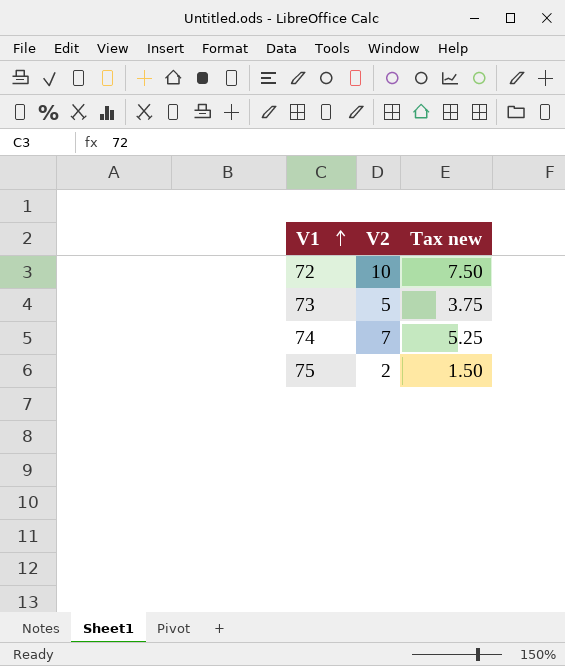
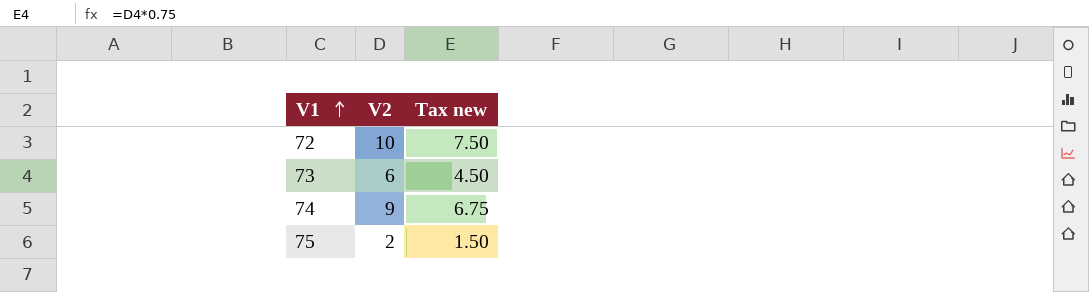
73 | V2: 5 -> 6
73 | Tax new: 3.75 -> 4.50
74 | V2: 7 -> 9
74 | Tax new: 5.25 -> 6.75

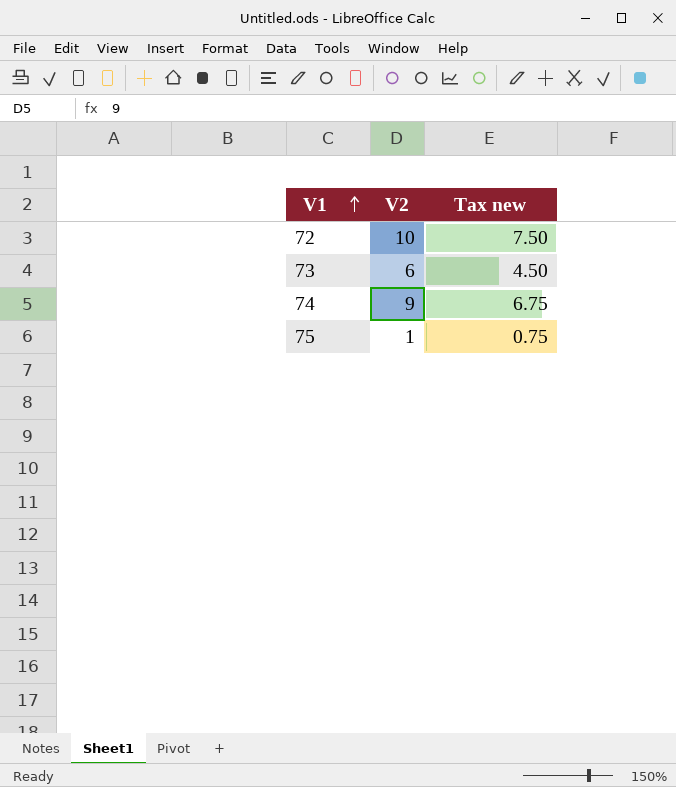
75 | V2: 2 -> 1
75 | Tax new: 1.50 -> 0.75

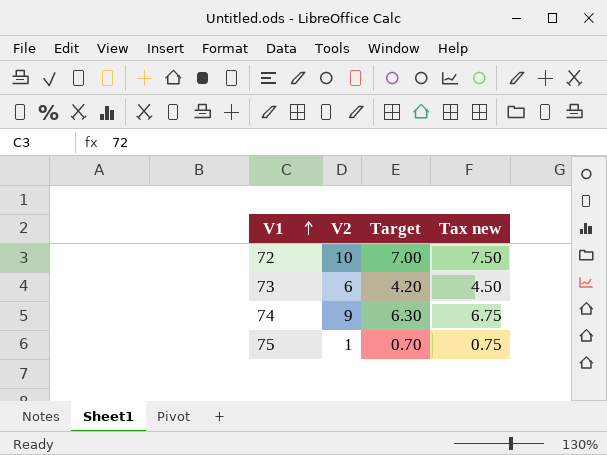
column Target | formula: none -> [V2] * 0.7

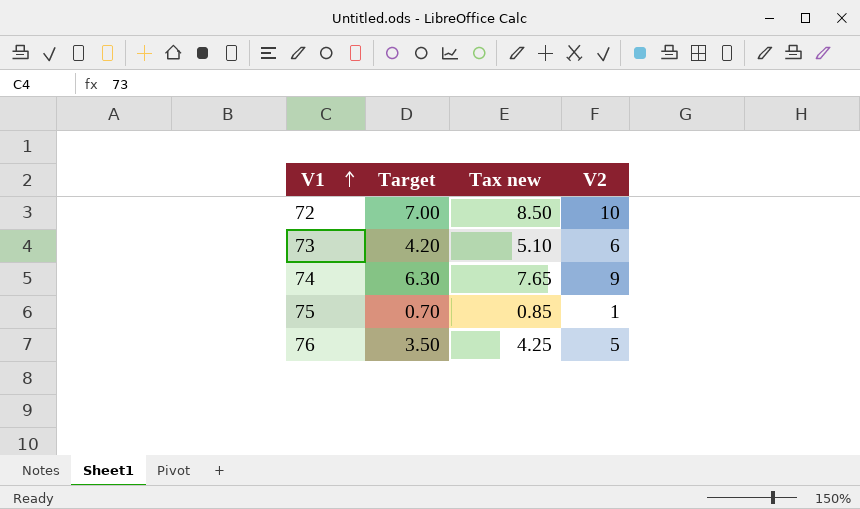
column Tax new | formula: [V2] * 0.75 -> [V2] * 0.85
column V2 | position: 2 -> 4
row 76: none -> 3.50 | 4.25 | 5

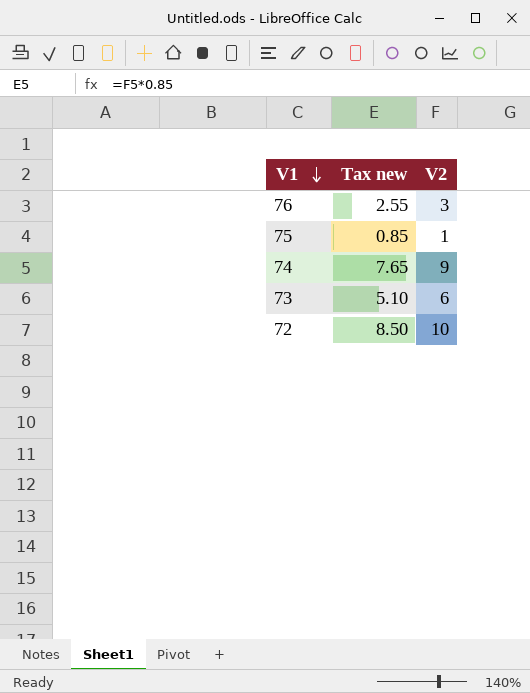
row order: V1 ascending -> V1 descending
column Target | formula: [V2] * 0.7 -> none
76 | Tax new: 4.25 -> 2.55
76 | V2: 5 -> 3

